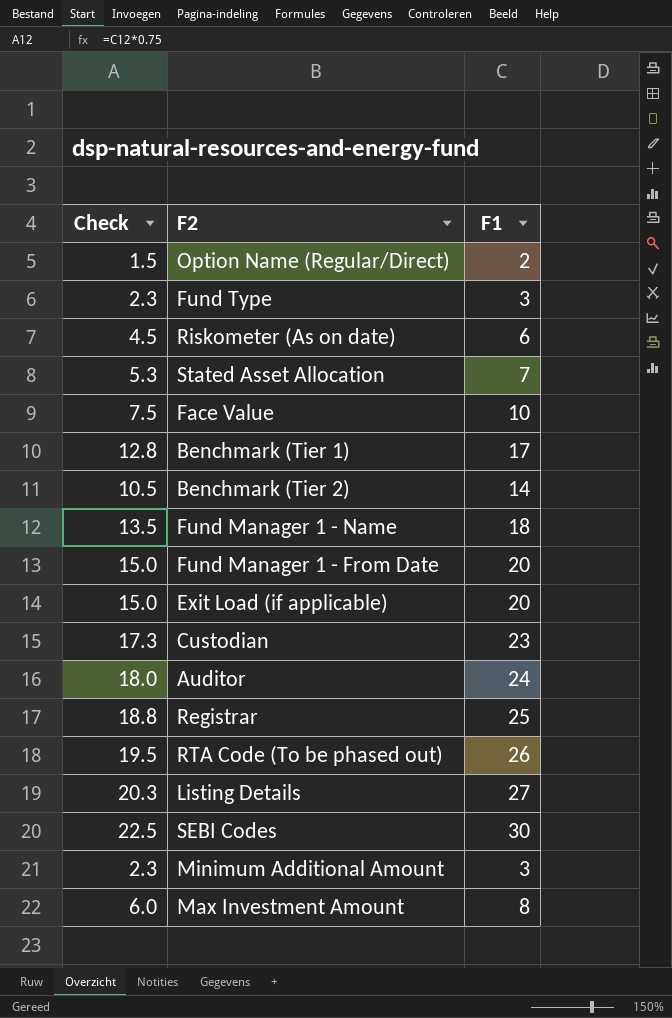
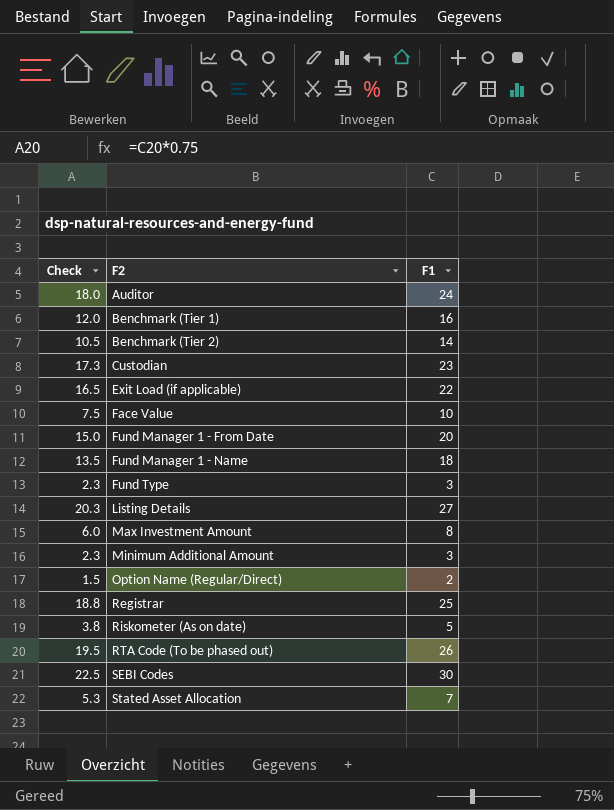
row order: none -> F2 ascending
Benchmark (Tier 1) | Check: 12.8 -> 12.0
Benchmark (Tier 1) | F1: 17 -> 16
Exit Load (if applicable) | Check: 15.0 -> 16.5
Exit Load (if applicable) | F1: 20 -> 22
Riskometer (As on date) | Check: 4.5 -> 3.8
Riskometer (As on date) | F1: 6 -> 5

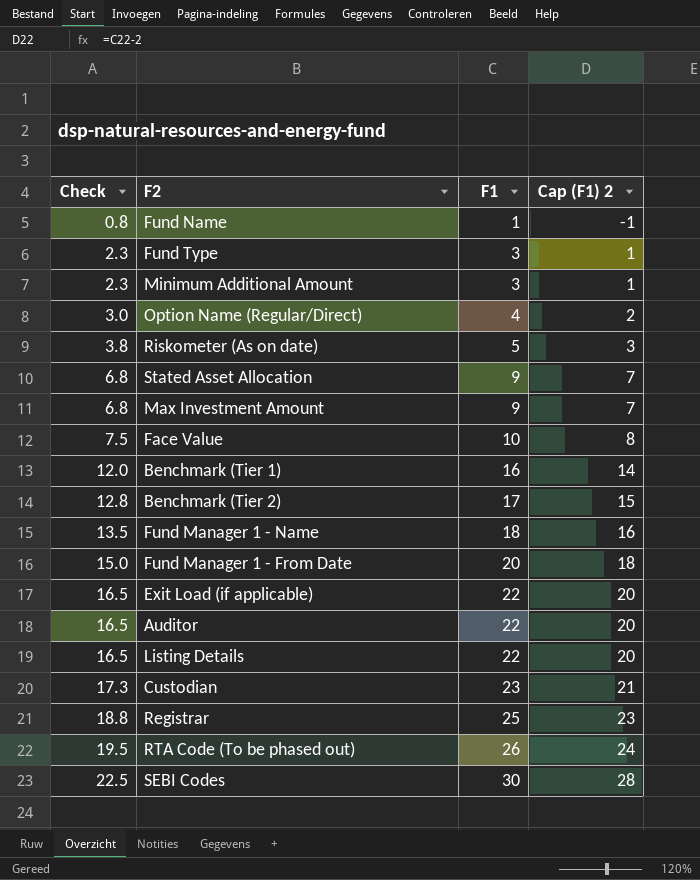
row order: F2 ascending -> Check ascending
column Cap (F1) 2 | formula: none -> [F1] - 2
row Fund Name: none -> 0.8 | 1 | -1
Option Name (Regular/Direct) | Check: 1.5 -> 3.0
Option Name (Regular/Direct) | F1: 2 -> 4
Stated Asset Allocation | Check: 5.3 -> 6.8
Stated Asset Allocation | F1: 7 -> 9
Max Investment Amount | Check: 6.0 -> 6.8
Max Investment Amount | F1: 8 -> 9
Benchmark (Tier 2) | Check: 10.5 -> 12.8
Benchmark (Tier 2) | F1: 14 -> 17
Auditor | Check: 18.0 -> 16.5
Auditor | F1: 24 -> 22
Listing Details | Check: 20.3 -> 16.5
Listing Details | F1: 27 -> 22

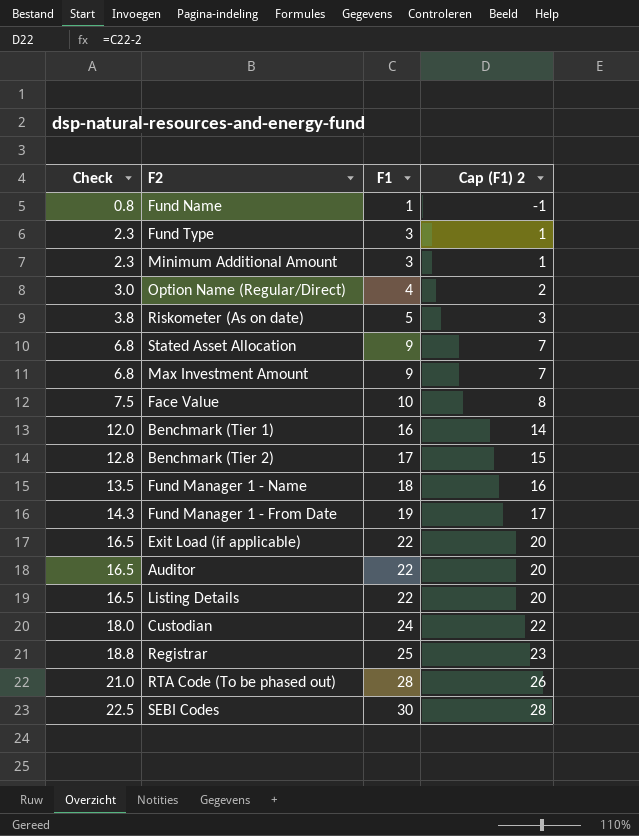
Fund Manager 1 - From Date | Check: 15.0 -> 14.3
Fund Manager 1 - From Date | F1: 20 -> 19
Fund Manager 1 - From Date | Cap (F1) 2: 18 -> 17
Custodian | Check: 17.3 -> 18.0
Custodian | F1: 23 -> 24
Custodian | Cap (F1) 2: 21 -> 22
RTA Code (To be phased out) | Check: 19.5 -> 21.0
RTA Code (To be phased out) | F1: 26 -> 28
RTA Code (To be phased out) | Cap (F1) 2: 24 -> 26

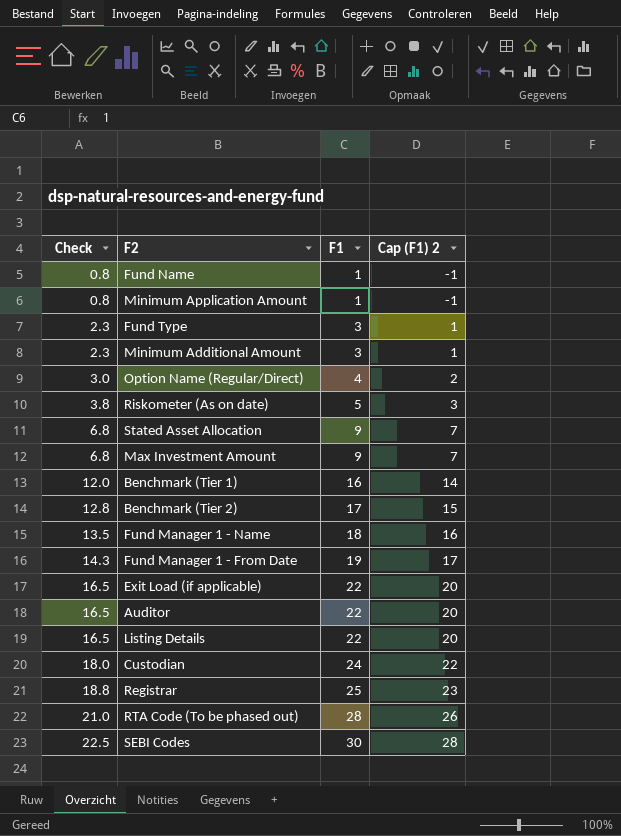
row Face Value: 7.5 | 10 | 8 -> none
row Minimum Application Amount: none -> 0.8 | 1 | -1

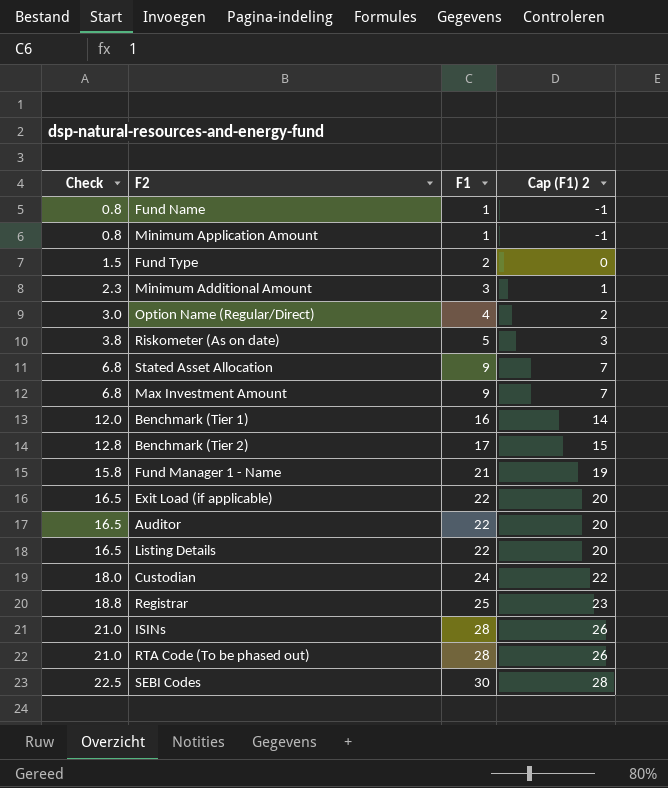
row Fund Manager 1 - From Date: 14.3 | 19 | 17 -> none
Fund Type | Check: 2.3 -> 1.5
Fund Type | F1: 3 -> 2
Fund Type | Cap (F1) 2: 1 -> 0
Fund Manager 1 - Name | Check: 13.5 -> 15.8
Fund Manager 1 - Name | F1: 18 -> 21
Fund Manager 1 - Name | Cap (F1) 2: 16 -> 19
row ISINs: none -> 21.0 | 28 | 26

